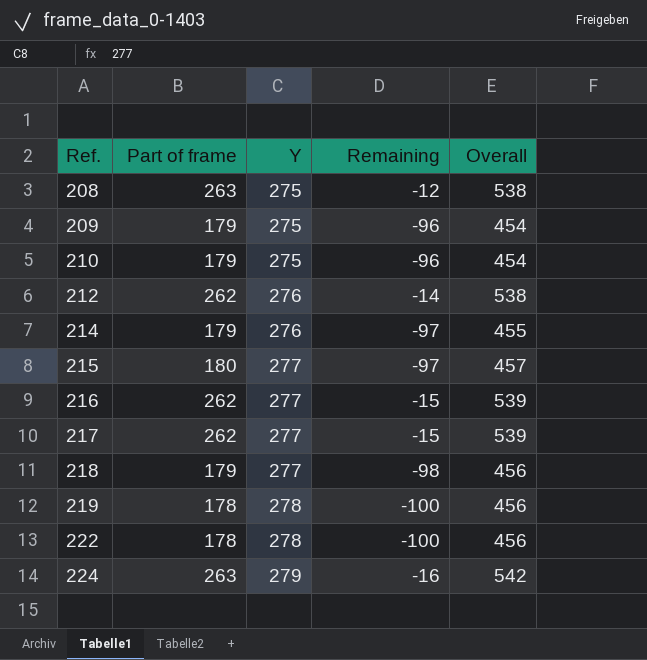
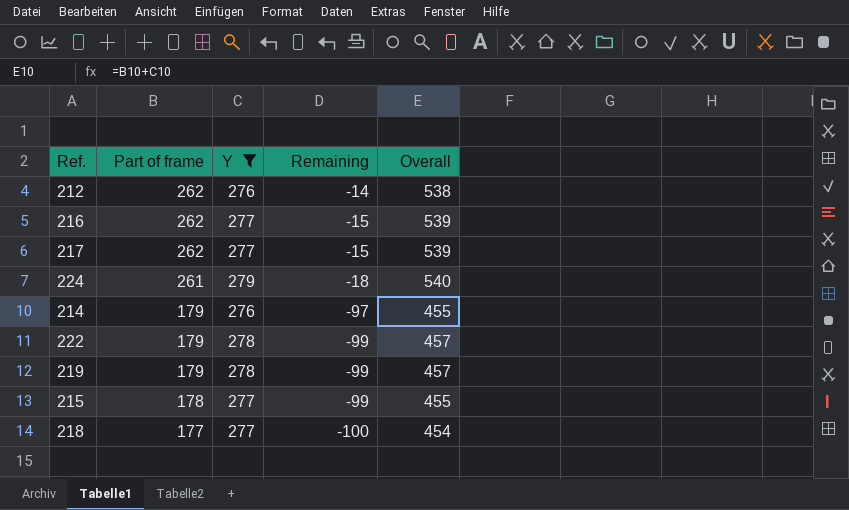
filter: none -> Y != 275
row order: Ref. ascending -> Part of frame descending
224 | Part of frame: 263 -> 261
224 | Remaining: -16 -> -18
224 | Overall: 542 -> 540
222 | Part of frame: 178 -> 179
222 | Remaining: -100 -> -99
222 | Overall: 456 -> 457
219 | Part of frame: 178 -> 179
219 | Remaining: -100 -> -99
219 | Overall: 456 -> 457
215 | Part of frame: 180 -> 178
215 | Remaining: -97 -> -99
215 | Overall: 457 -> 455
218 | Part of frame: 179 -> 177
218 | Remaining: -98 -> -100
218 | Overall: 456 -> 454

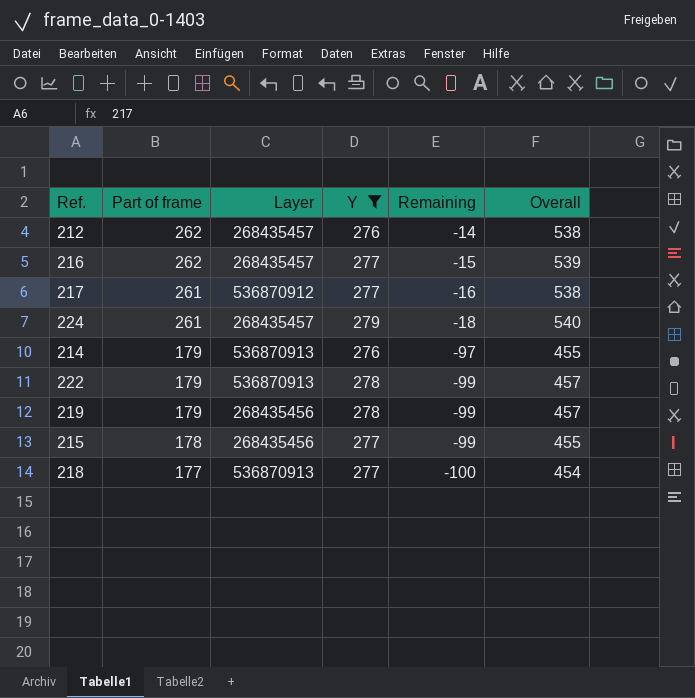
column Layer | position: none -> 3
217 | Part of frame: 262 -> 261
217 | Remaining: -15 -> -16
217 | Overall: 539 -> 538

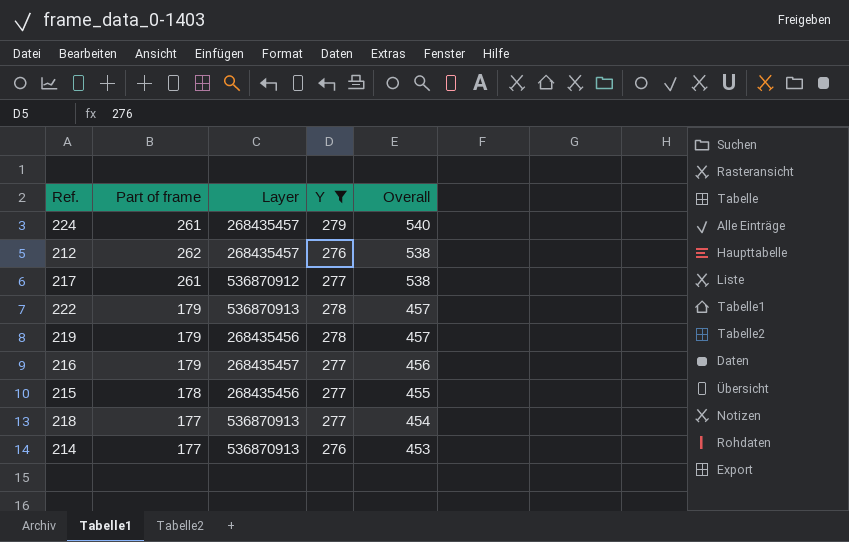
row order: Part of frame descending -> Overall descending
column Remaining | formula: [Part of frame] - [Y] -> none
216 | Part of frame: 262 -> 179
216 | Overall: 539 -> 456
214 | Part of frame: 179 -> 177
214 | Overall: 455 -> 453

